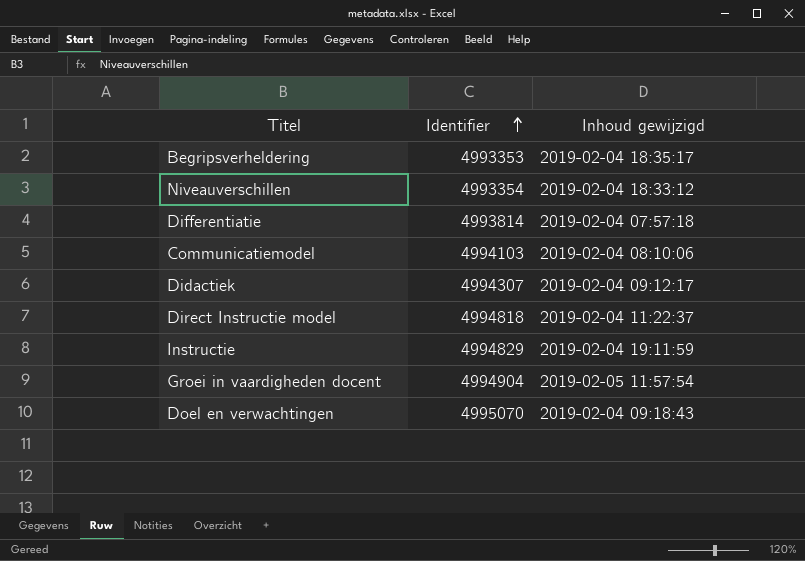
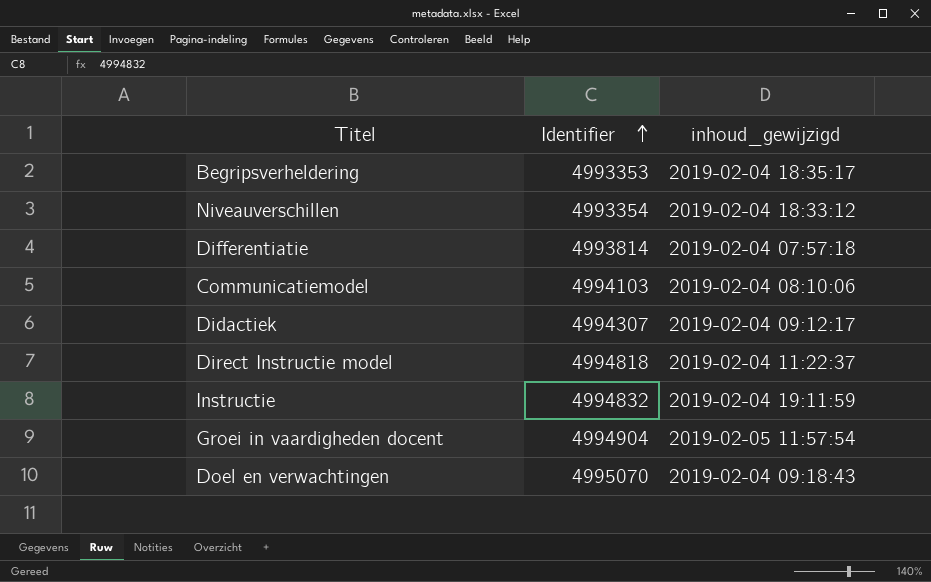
column name: Inhoud gewijzigd -> inhoud_gewijzigd
Instructie | Identifier: 4994829 -> 4994832

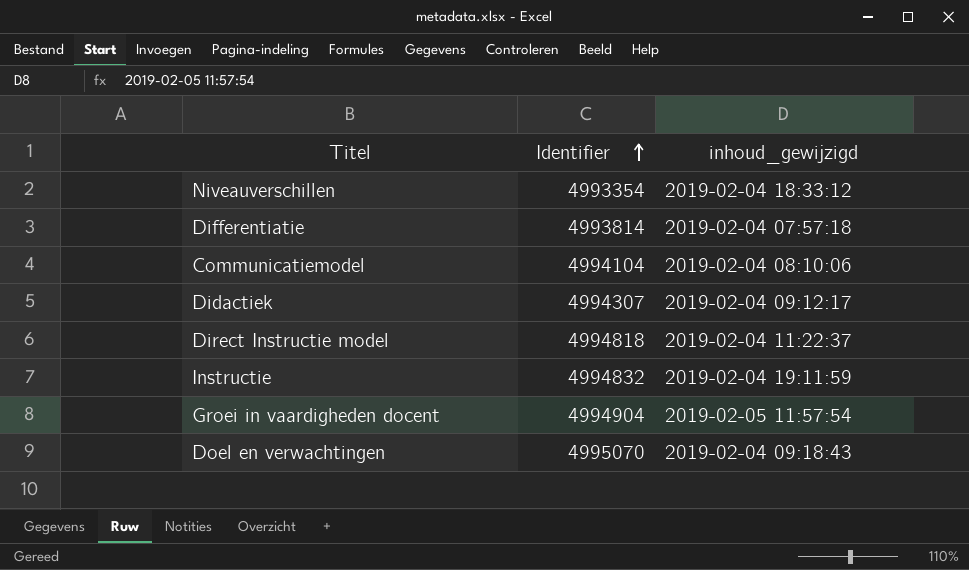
row Begripsverheldering: 4993353 | 2019-02-04 18:35:17 -> none
Communicatiemodel | Identifier: 4994103 -> 4994104

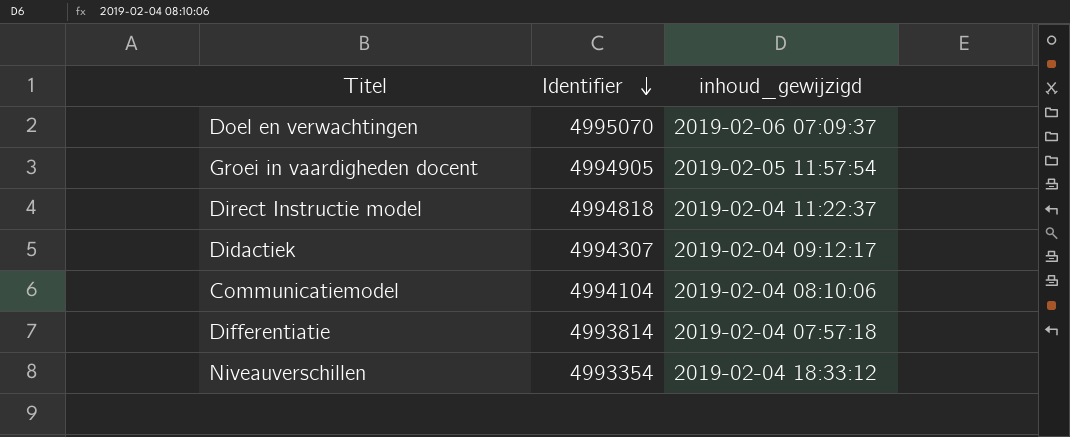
row order: Identifier ascending -> Identifier descending
row Instructie: 4994832 | 2019-02-04 19:11:59 -> none
Doel en verwachtingen | inhoud_gewijzigd: 2019-02-04 09:18:43 -> 2019-02-06 07:09:37
Groei in vaardigheden docent | Identifier: 4994904 -> 4994905

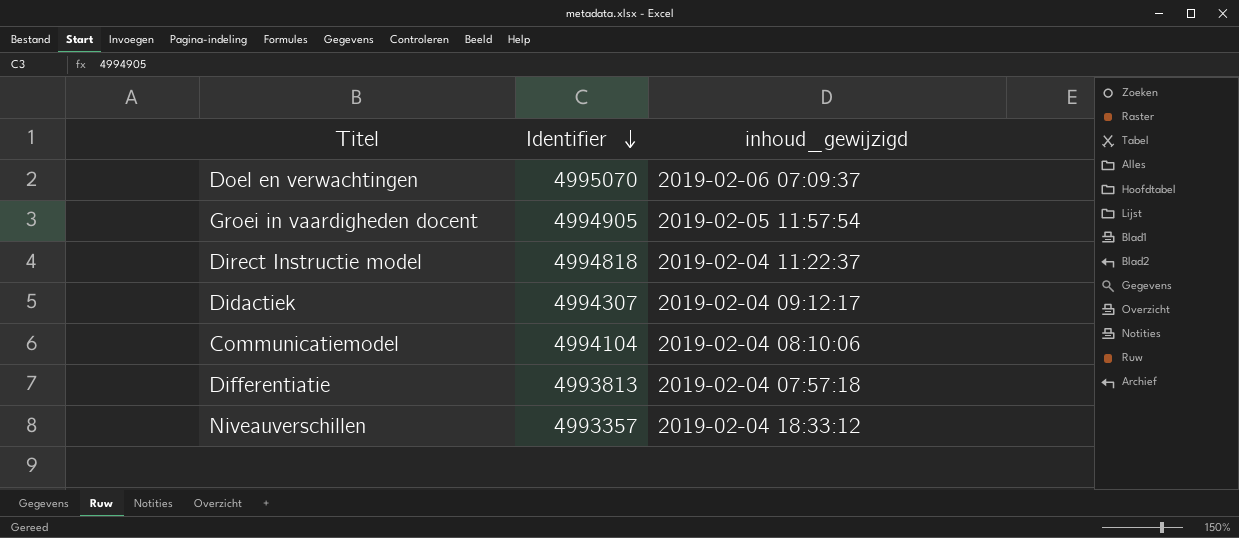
Differentiatie | Identifier: 4993814 -> 4993813
Niveauverschillen | Identifier: 4993354 -> 4993357

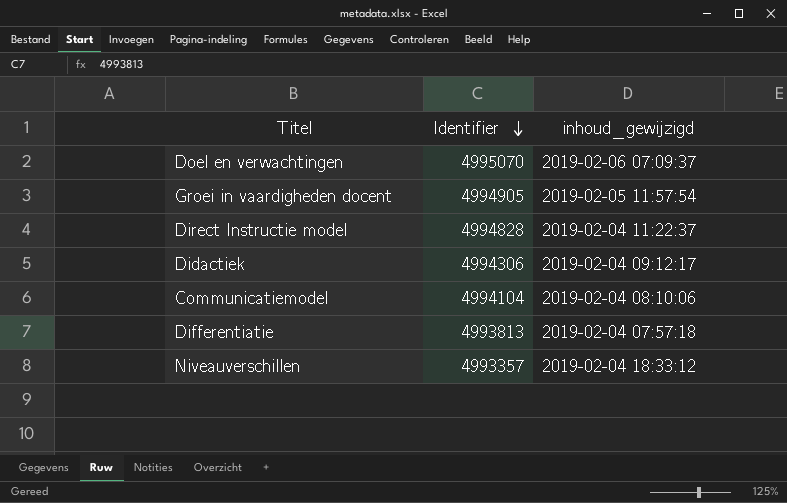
Direct Instructie model | Identifier: 4994818 -> 4994828
Didactiek | Identifier: 4994307 -> 4994306

